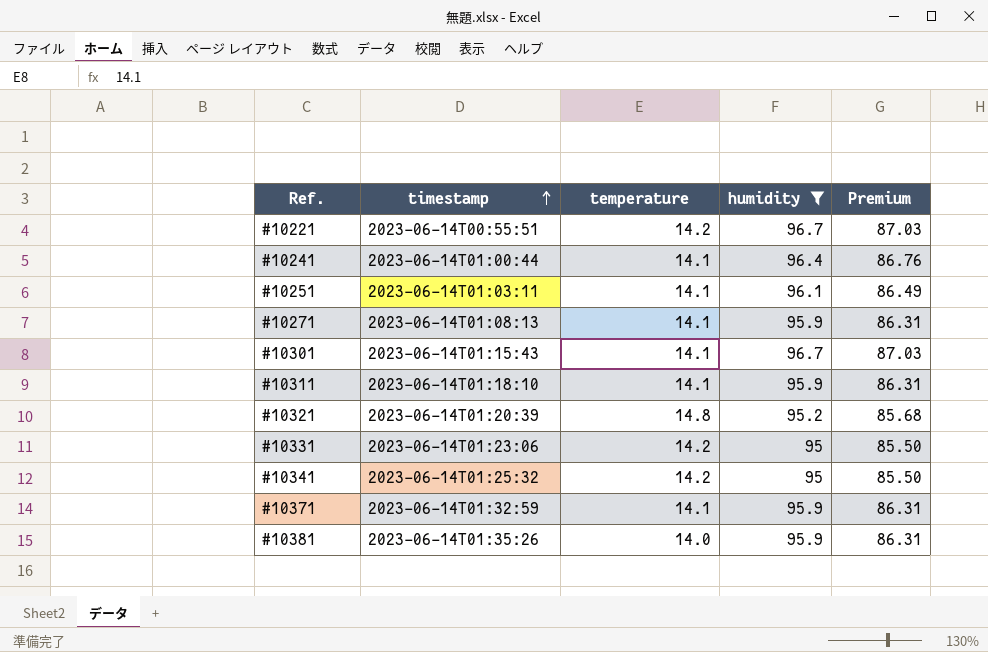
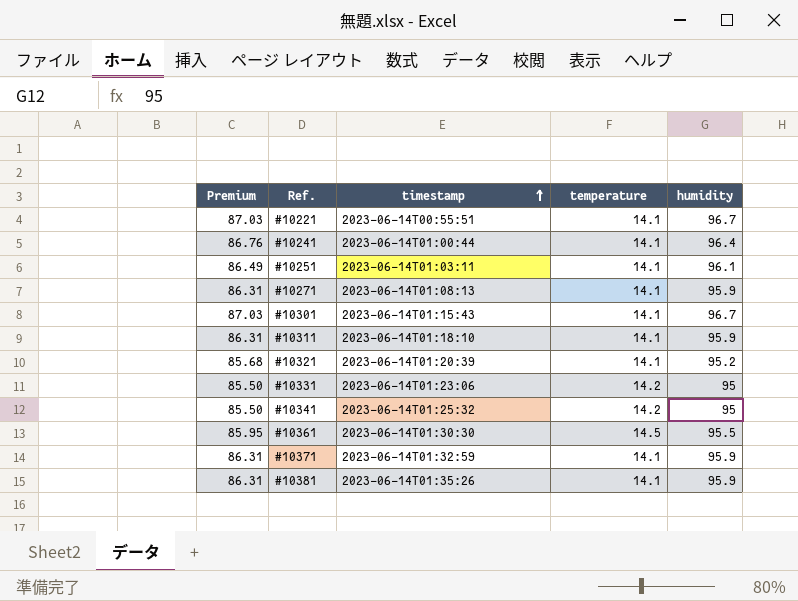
filter: humidity != 95.5 -> none
column Premium | position: 5 -> 1
#10221 | temperature: 14.2 -> 14.1
#10321 | temperature: 14.8 -> 14.1
#10381 | temperature: 14.0 -> 14.1

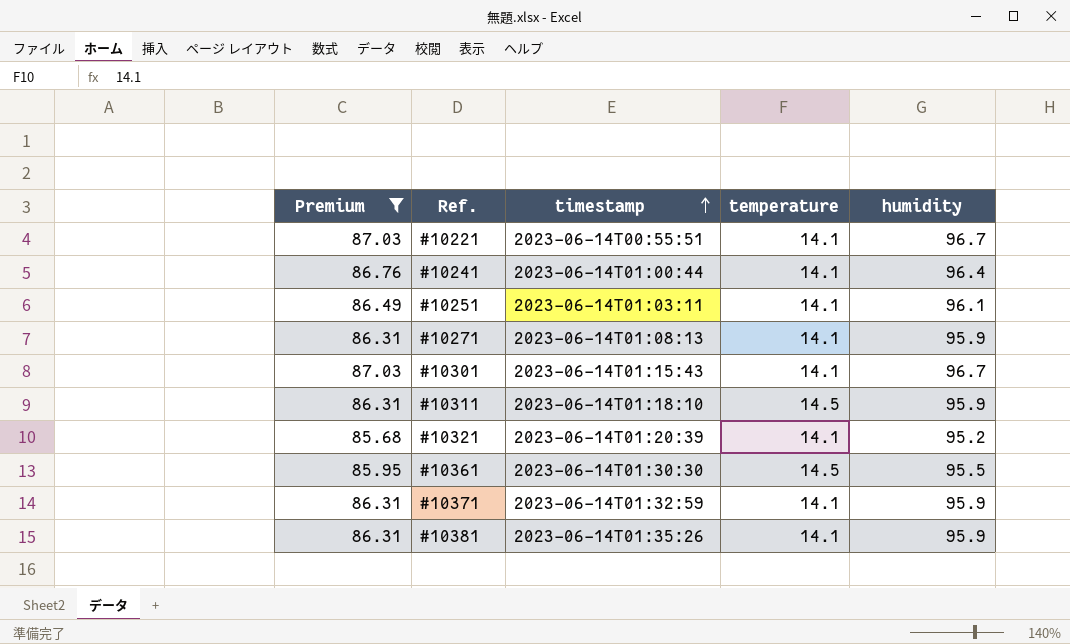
filter: none -> Premium != 85.50
#10311 | temperature: 14.1 -> 14.5

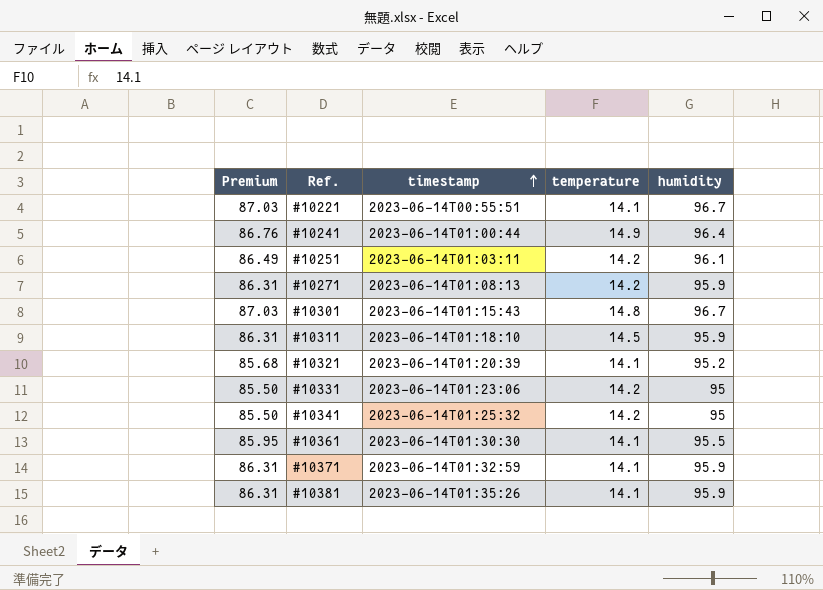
filter: Premium != 85.50 -> none
#10241 | temperature: 14.1 -> 14.9
#10251 | temperature: 14.1 -> 14.2
#10271 | temperature: 14.1 -> 14.2
#10301 | temperature: 14.1 -> 14.8
#10361 | temperature: 14.5 -> 14.1

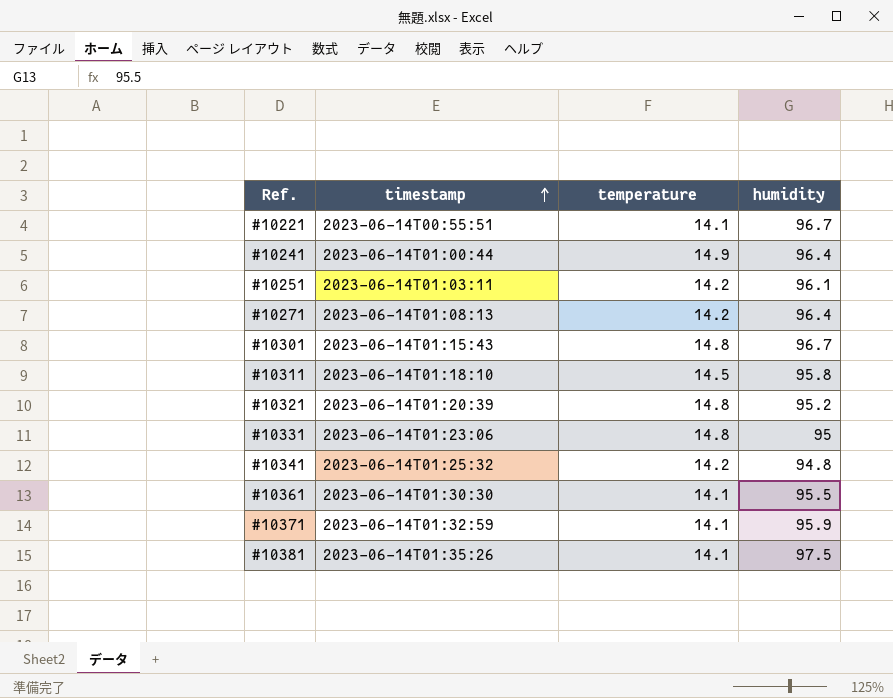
column Premium | formula: [humidity] * 0.9 -> none
#10271 | humidity: 95.9 -> 96.4
#10311 | humidity: 95.9 -> 95.8
#10321 | temperature: 14.1 -> 14.8
#10331 | temperature: 14.2 -> 14.8
#10341 | humidity: 95 -> 94.8
#10381 | humidity: 95.9 -> 97.5

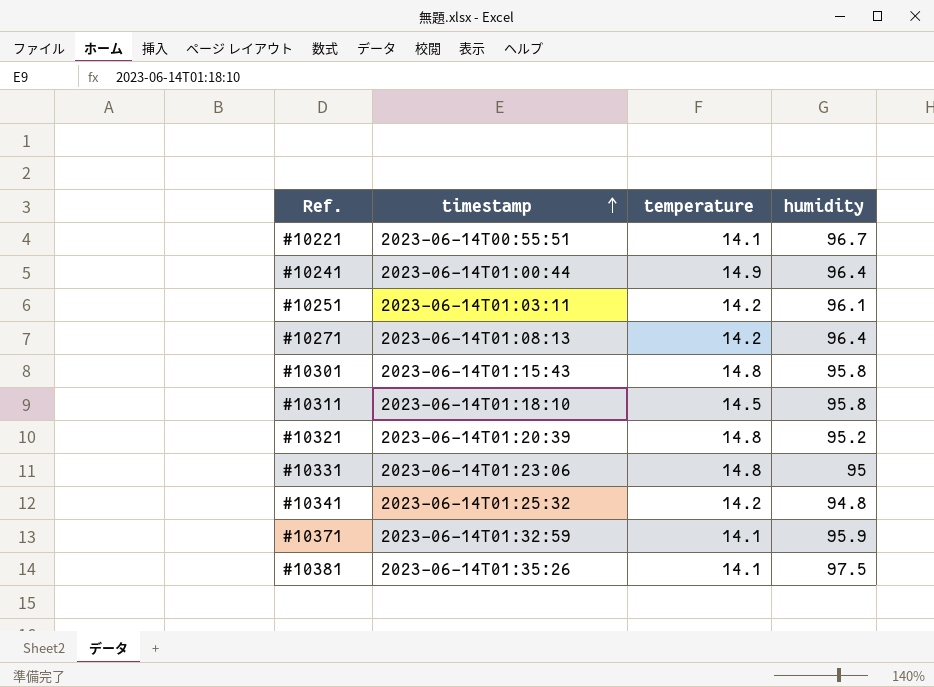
row #10361: 2023-06-14T01:30:30 | 14.1 | 95.5 -> none
#10301 | humidity: 96.7 -> 95.8

